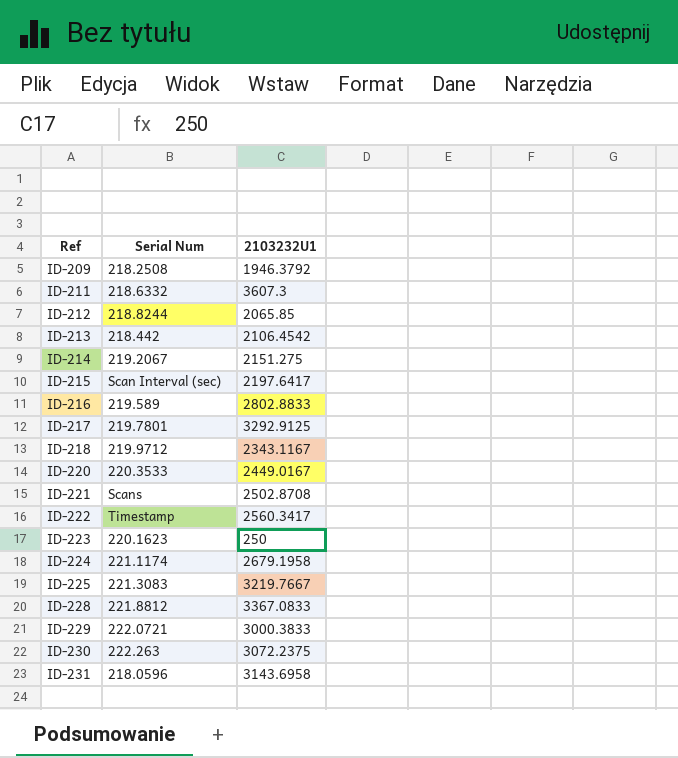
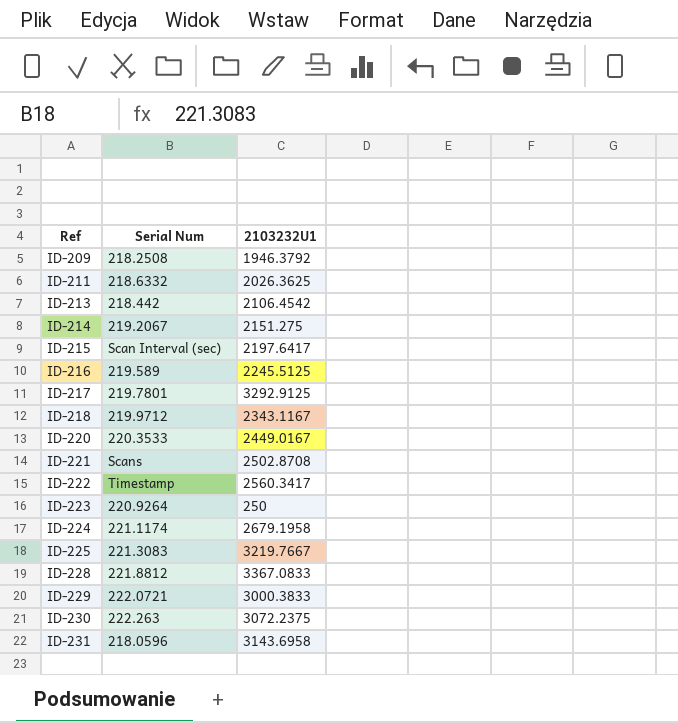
row ID-212: 218.8244 | 2065.85 -> none
ID-211 | 2103232U1: 3607.3 -> 2026.3625
ID-216 | 2103232U1: 2802.8833 -> 2245.5125
ID-223 | Serial Num: 220.1623 -> 220.9264

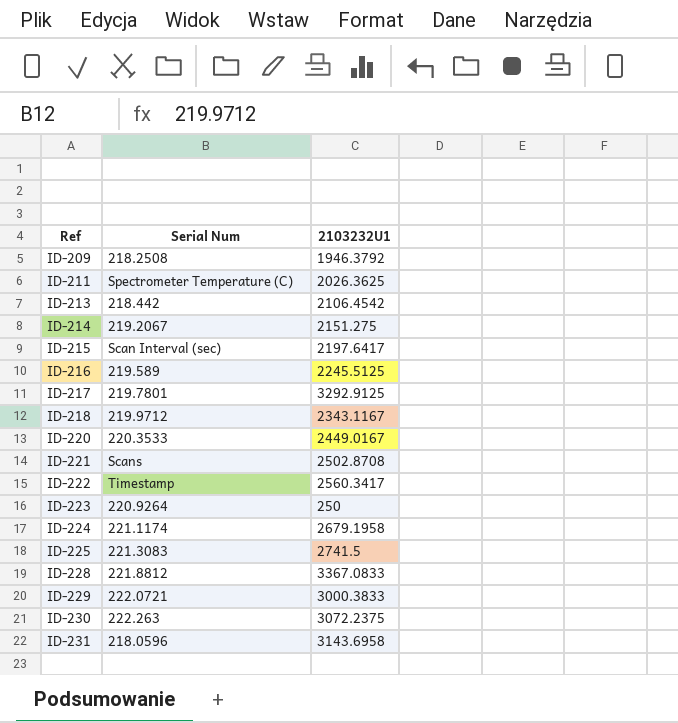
ID-211 | Serial Num: 218.6332 -> Spectrometer Temperature (C)
ID-225 | 2103232U1: 3219.7667 -> 2741.5

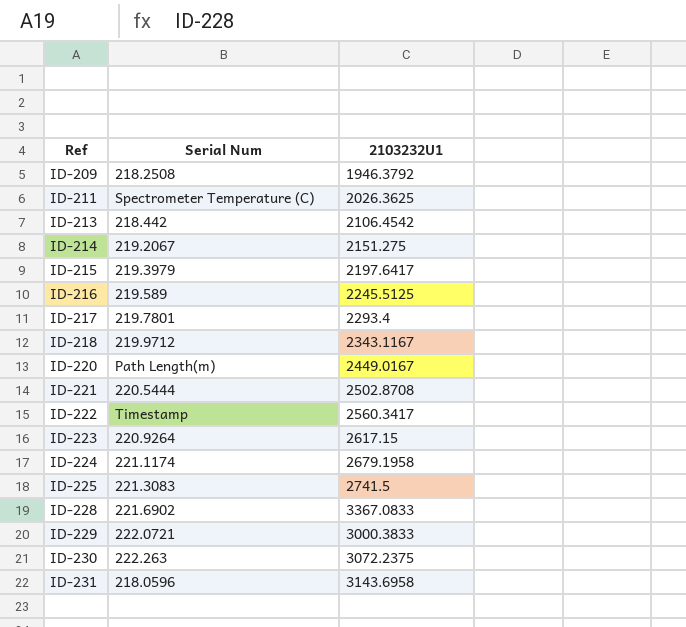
ID-215 | Serial Num: Scan Interval (sec) -> 219.3979
ID-217 | 2103232U1: 3292.9125 -> 2293.4
ID-220 | Serial Num: 220.3533 -> Path Length(m)
ID-221 | Serial Num: Scans -> 220.5444
ID-223 | 2103232U1: 250 -> 2617.15
ID-228 | Serial Num: 221.8812 -> 221.6902

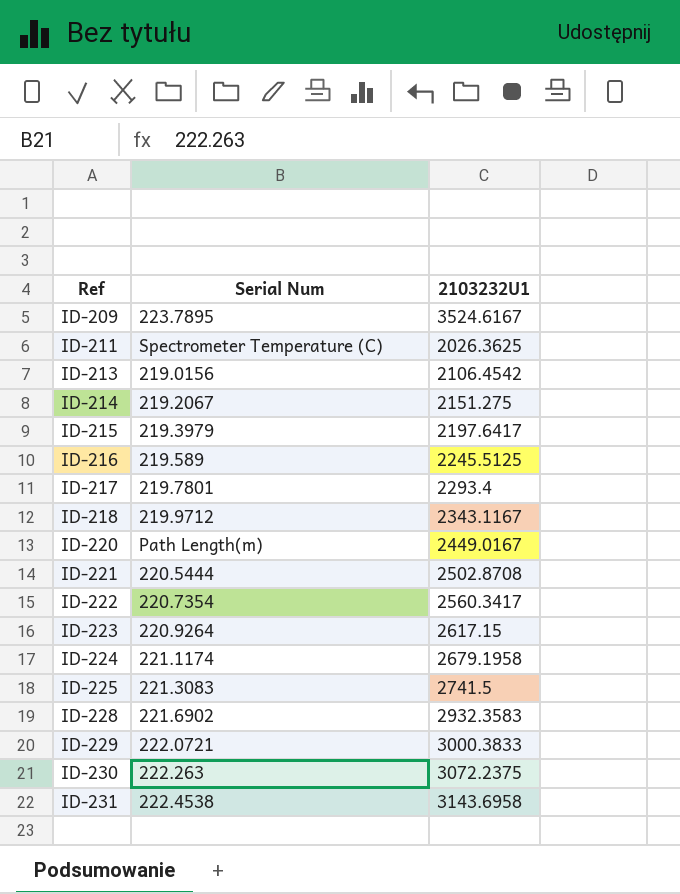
ID-209 | Serial Num: 218.2508 -> 223.7895
ID-209 | 2103232U1: 1946.3792 -> 3524.6167
ID-213 | Serial Num: 218.442 -> 219.0156
ID-222 | Serial Num: Timestamp -> 220.7354
ID-228 | 2103232U1: 3367.0833 -> 2932.3583
ID-231 | Serial Num: 218.0596 -> 222.4538

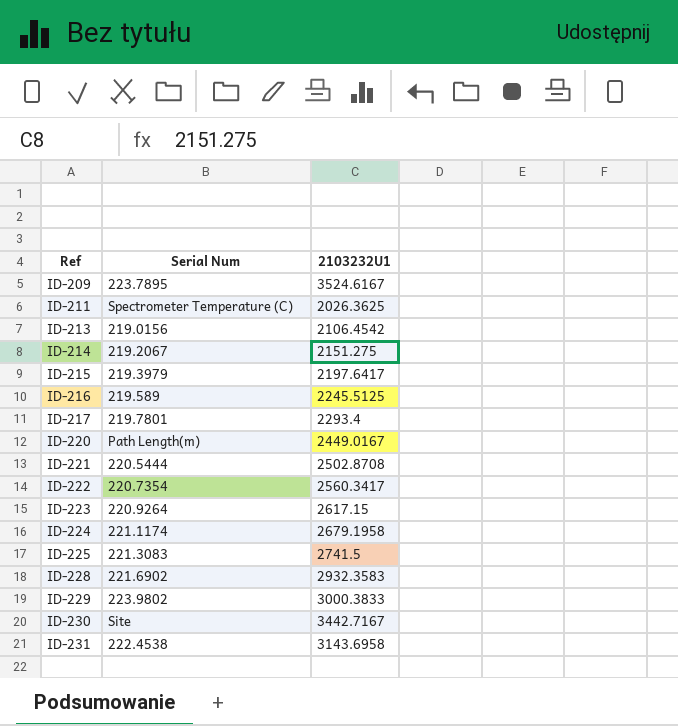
row ID-218: 219.9712 | 2343.1167 -> none
ID-229 | Serial Num: 222.0721 -> 223.9802
ID-230 | Serial Num: 222.263 -> Site
ID-230 | 2103232U1: 3072.2375 -> 3442.7167

